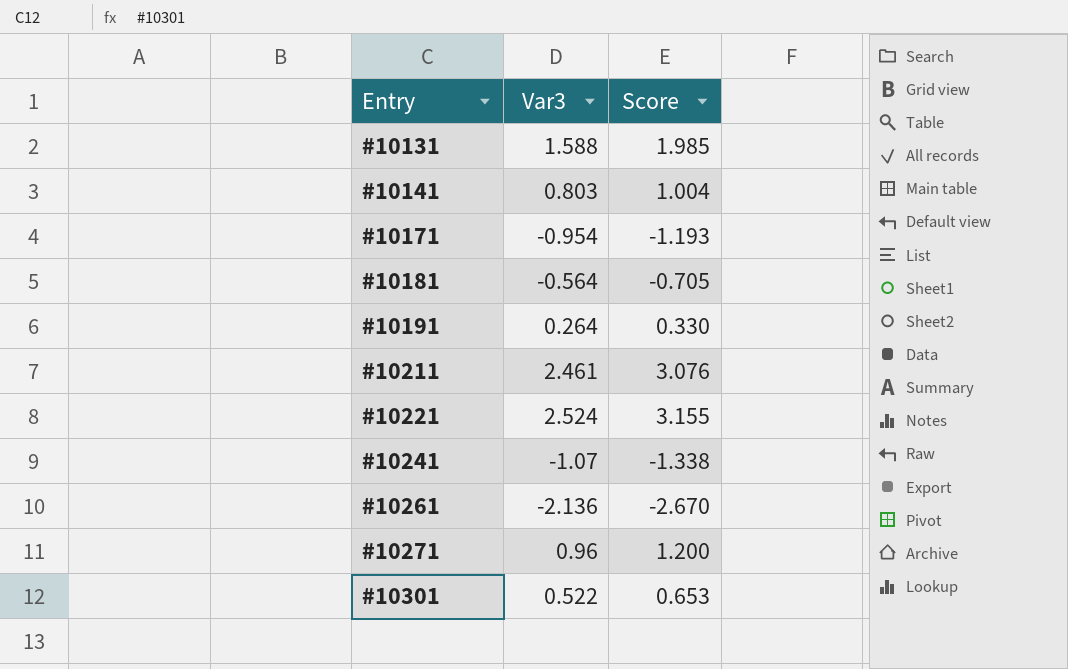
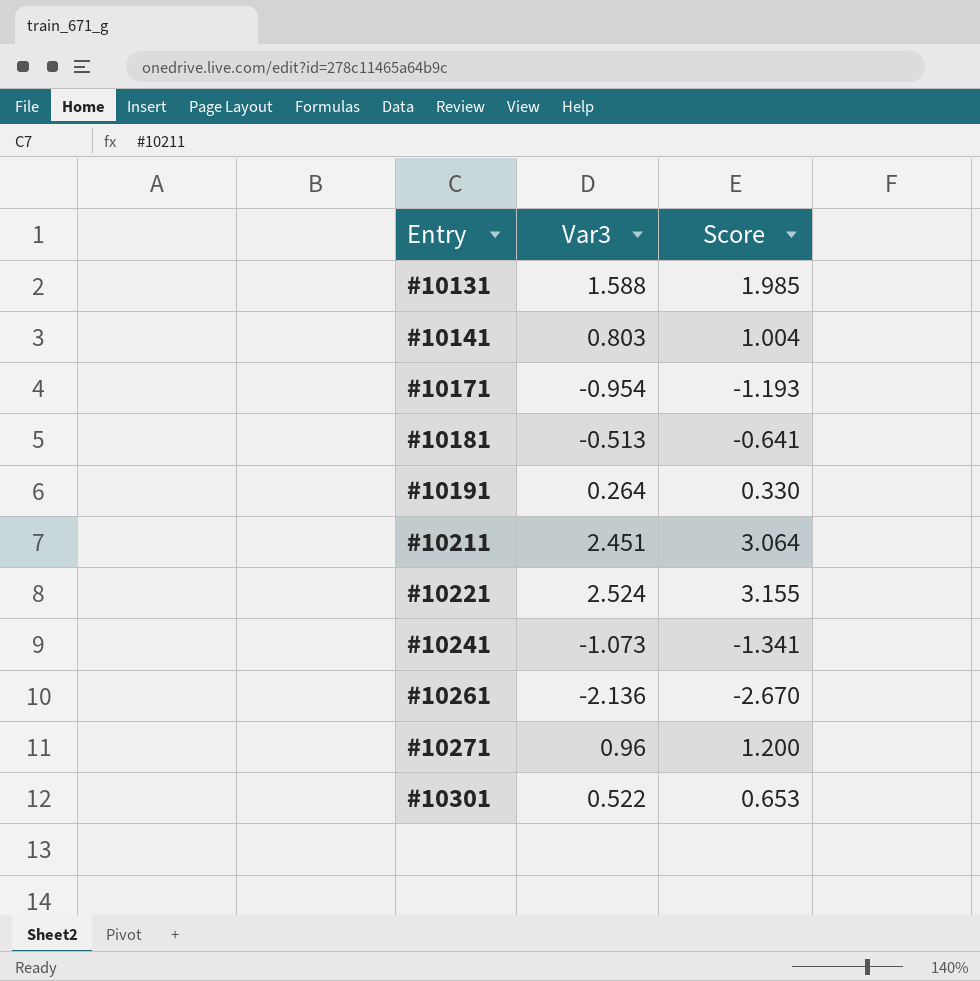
#10181 | Var3: -0.564 -> -0.513
#10181 | Score: -0.705 -> -0.641
#10211 | Var3: 2.461 -> 2.451
#10211 | Score: 3.076 -> 3.064
#10241 | Var3: -1.07 -> -1.073
#10241 | Score: -1.338 -> -1.341

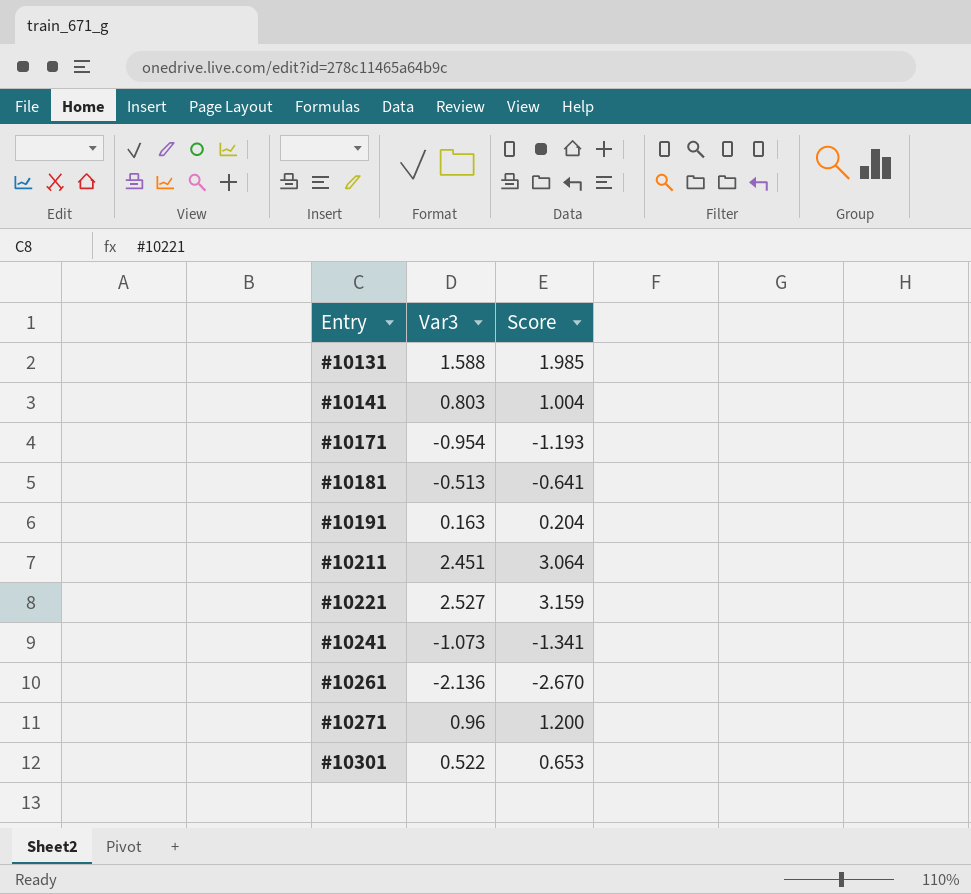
#10191 | Var3: 0.264 -> 0.163
#10191 | Score: 0.330 -> 0.204
#10221 | Var3: 2.524 -> 2.527
#10221 | Score: 3.155 -> 3.159

